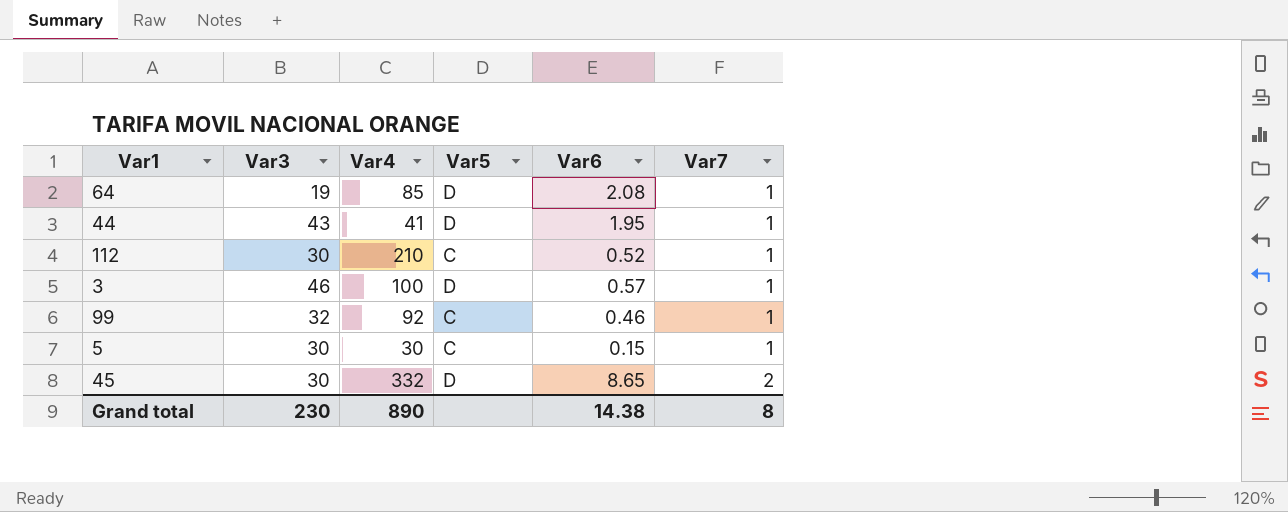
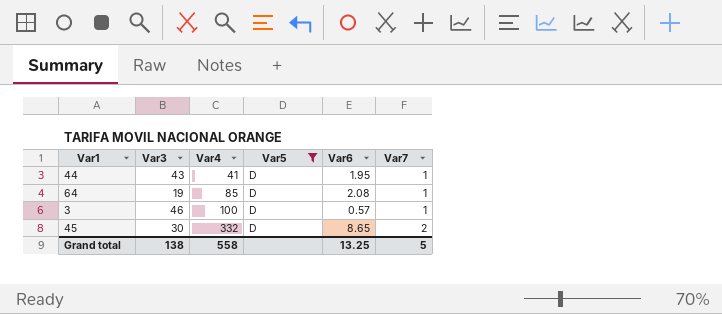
filter: none -> Var5 = D
row order: Var7 ascending -> Var4 ascending
Grand total | Var3: 230 -> 138
Grand total | Var4: 890 -> 558
Grand total | Var6: 14.38 -> 13.25
Grand total | Var7: 8 -> 5

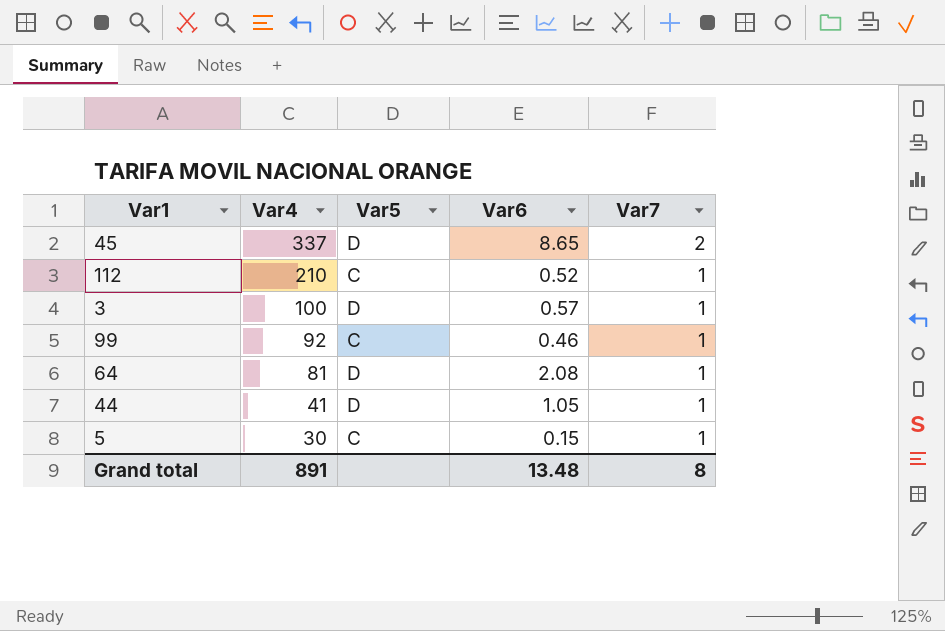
filter: Var5 = D -> none
row order: Var4 ascending -> Var4 descending
column Var3 | position: 2 -> none
45 | Var4: 332 -> 337
64 | Var4: 85 -> 81
44 | Var6: 1.95 -> 1.05
Grand total | Var4: 558 -> 891
Grand total | Var6: 13.25 -> 13.48
Grand total | Var7: 5 -> 8

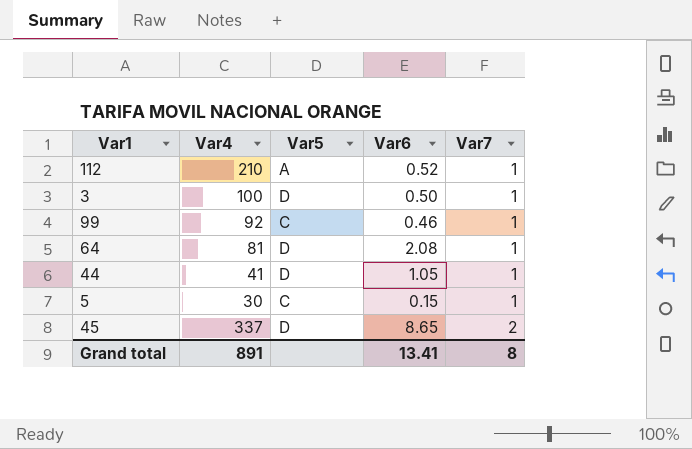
row order: Var4 descending -> Var7 ascending
112 | Var5: C -> A
3 | Var6: 0.57 -> 0.50
Grand total | Var6: 13.48 -> 13.41

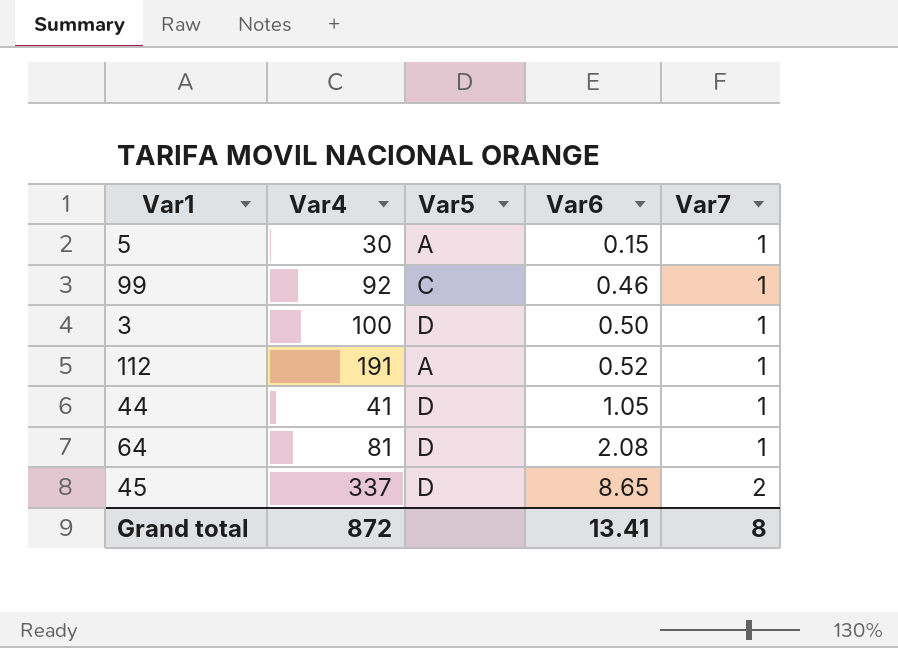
row order: Var7 ascending -> Var6 ascending
5 | Var5: C -> A
112 | Var4: 210 -> 191
Grand total | Var4: 891 -> 872

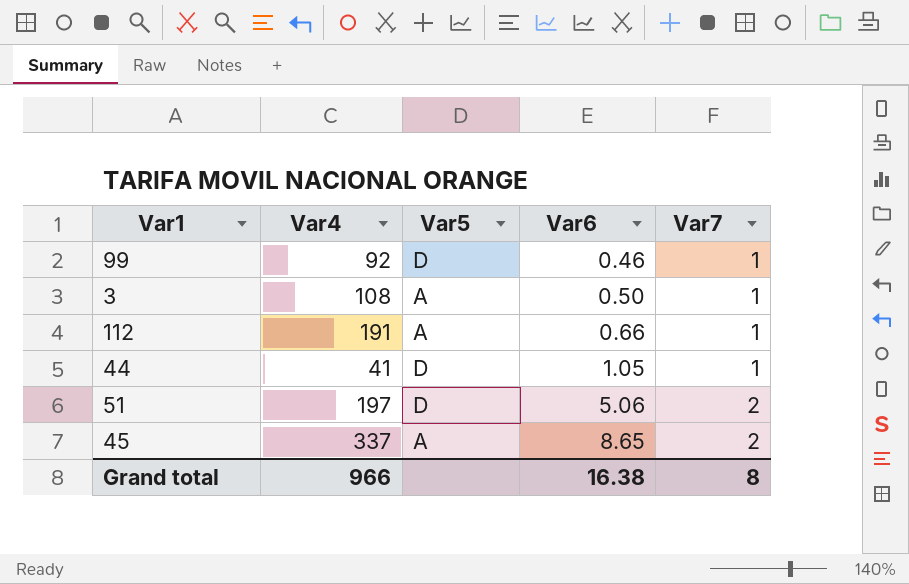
row 5: 30 | A | 0.15 | 1 -> none
row 64: 81 | D | 2.08 | 1 -> none
99 | Var5: C -> D
3 | Var4: 100 -> 108
3 | Var5: D -> A
112 | Var6: 0.52 -> 0.66
row 51: none -> 197 | D | 5.06 | 2
45 | Var5: D -> A
Grand total | Var4: 872 -> 966
Grand total | Var6: 13.41 -> 16.38

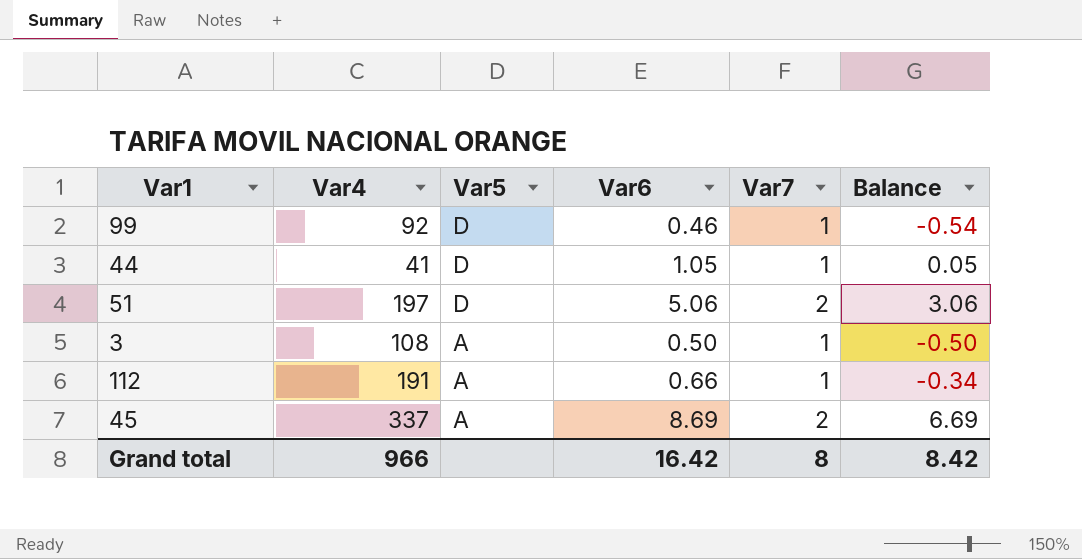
row order: Var6 ascending -> Var5 descending
column Balance | formula: none -> [Var6] - [Var7]
45 | Var6: 8.65 -> 8.69
Grand total | Var6: 16.38 -> 16.42

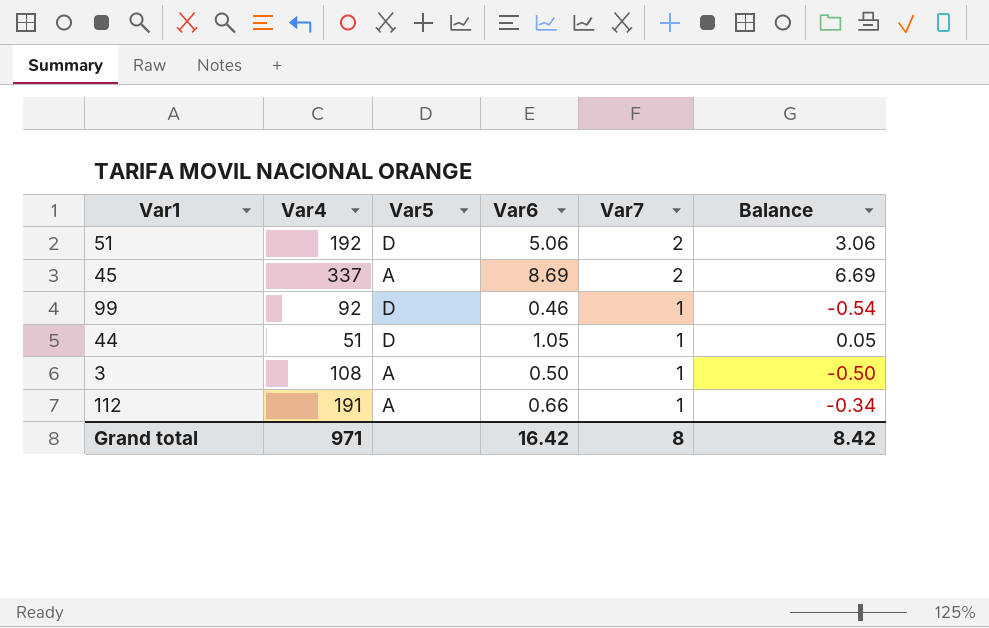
row order: Var5 descending -> Var7 descending
51 | Var4: 197 -> 192
44 | Var4: 41 -> 51
Grand total | Var4: 966 -> 971

